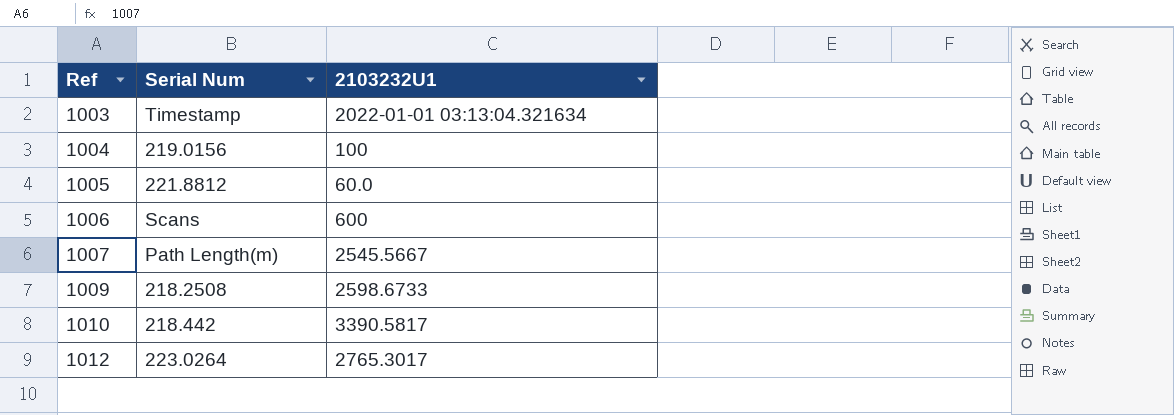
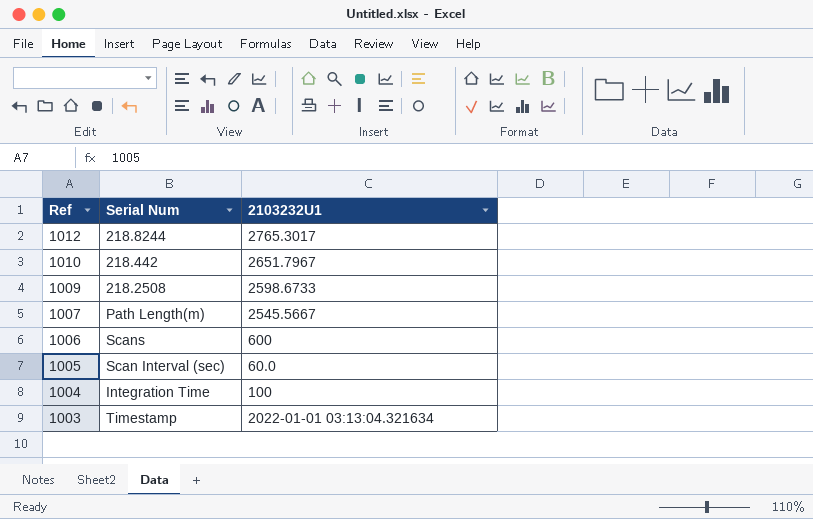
row order: Ref ascending -> Ref descending
1012 | Serial Num: 223.0264 -> 218.8244
1010 | 2103232U1: 3390.5817 -> 2651.7967
1005 | Serial Num: 221.8812 -> Scan Interval (sec)
1004 | Serial Num: 219.0156 -> Integration Time

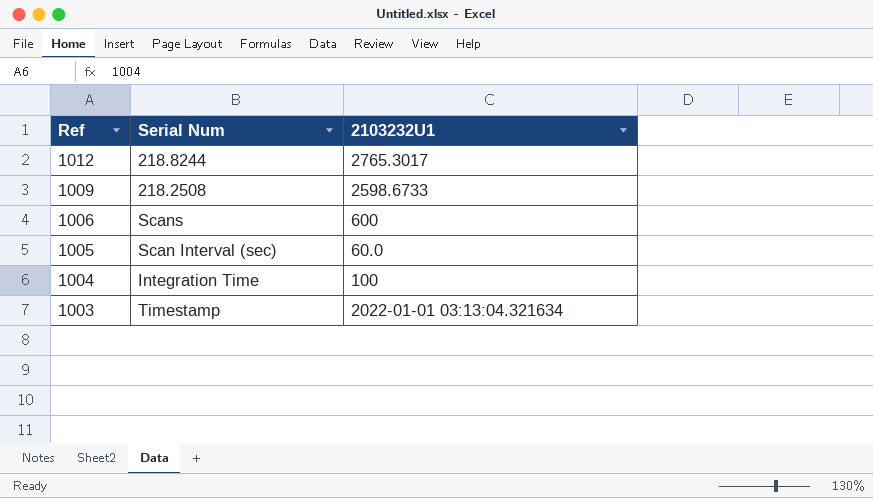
row 1010: 218.442 | 2651.7967 -> none
row 1007: Path Length(m) | 2545.5667 -> none

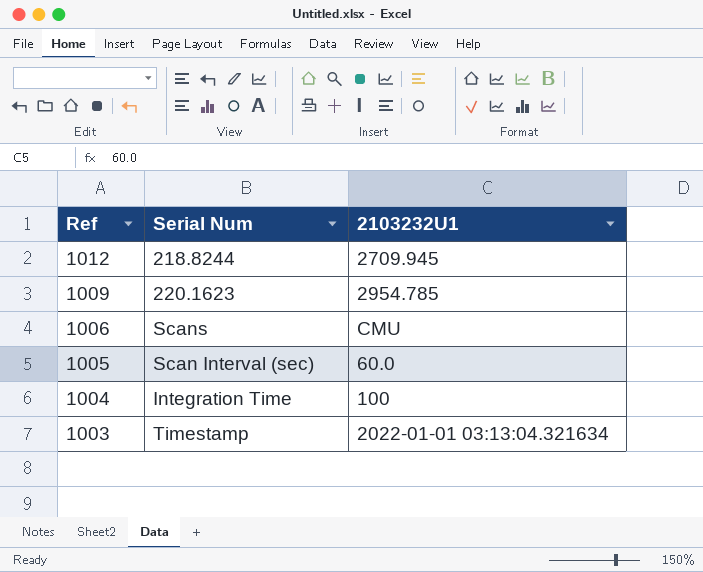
1012 | 2103232U1: 2765.3017 -> 2709.945
1009 | Serial Num: 218.2508 -> 220.1623
1009 | 2103232U1: 2598.6733 -> 2954.785
1006 | 2103232U1: 600 -> CMU

